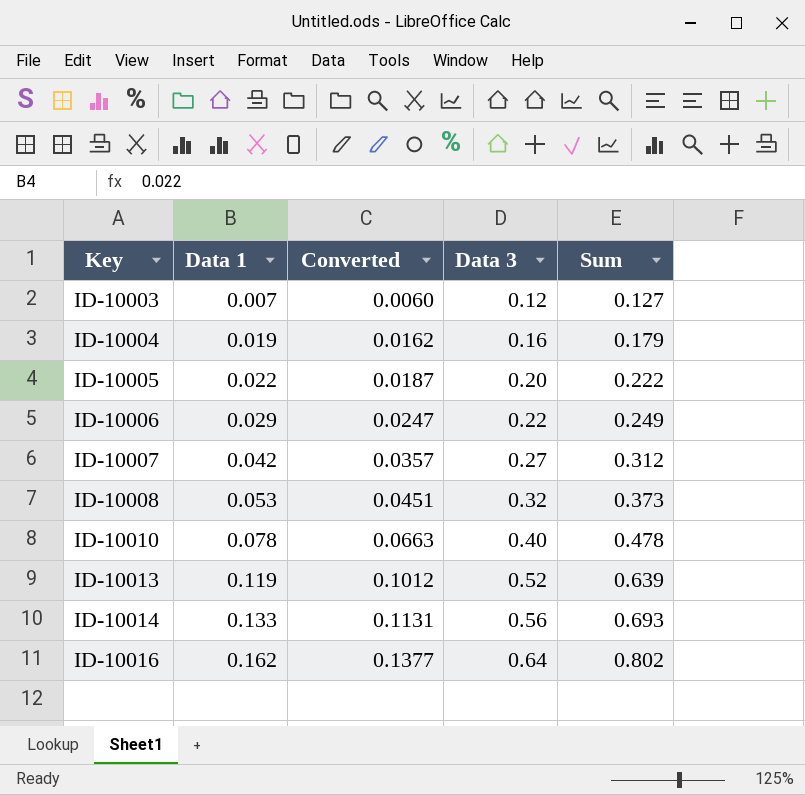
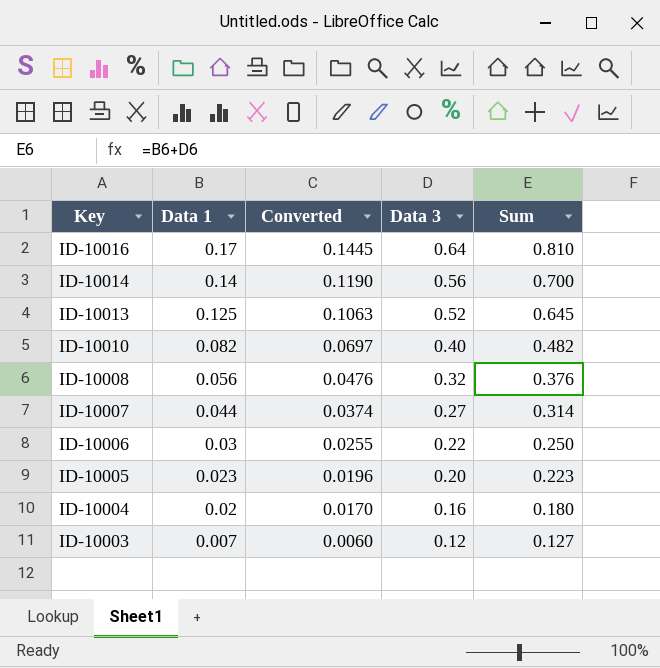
row order: Key ascending -> Key descending
ID-10016 | Data 1: 0.162 -> 0.17
ID-10016 | Converted: 0.1377 -> 0.1445
ID-10016 | Sum: 0.802 -> 0.810
ID-10014 | Data 1: 0.133 -> 0.14
ID-10014 | Converted: 0.1131 -> 0.1190
ID-10014 | Sum: 0.693 -> 0.700
ID-10013 | Data 1: 0.119 -> 0.125
ID-10013 | Converted: 0.1012 -> 0.1063
ID-10013 | Sum: 0.639 -> 0.645
ID-10010 | Data 1: 0.078 -> 0.082
ID-10010 | Converted: 0.0663 -> 0.0697
ID-10010 | Sum: 0.478 -> 0.482
ID-10008 | Data 1: 0.053 -> 0.056
ID-10008 | Converted: 0.0451 -> 0.0476
ID-10008 | Sum: 0.373 -> 0.376
ID-10007 | Data 1: 0.042 -> 0.044
ID-10007 | Converted: 0.0357 -> 0.0374
ID-10007 | Sum: 0.312 -> 0.314
ID-10006 | Data 1: 0.029 -> 0.03
ID-10006 | Converted: 0.0247 -> 0.0255
ID-10006 | Sum: 0.249 -> 0.250
ID-10005 | Data 1: 0.022 -> 0.023
ID-10005 | Converted: 0.0187 -> 0.0196
ID-10005 | Sum: 0.222 -> 0.223
ID-10004 | Data 1: 0.019 -> 0.02
ID-10004 | Converted: 0.0162 -> 0.0170
ID-10004 | Sum: 0.179 -> 0.180

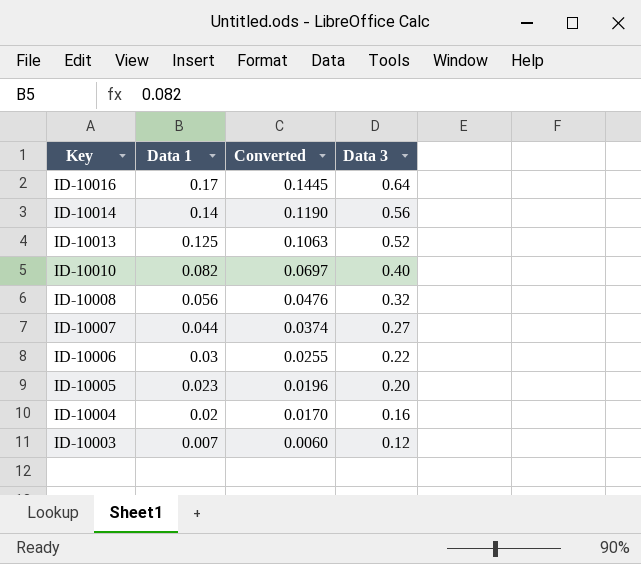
column Sum | formula: [Data 1] + [Data 3] -> none

